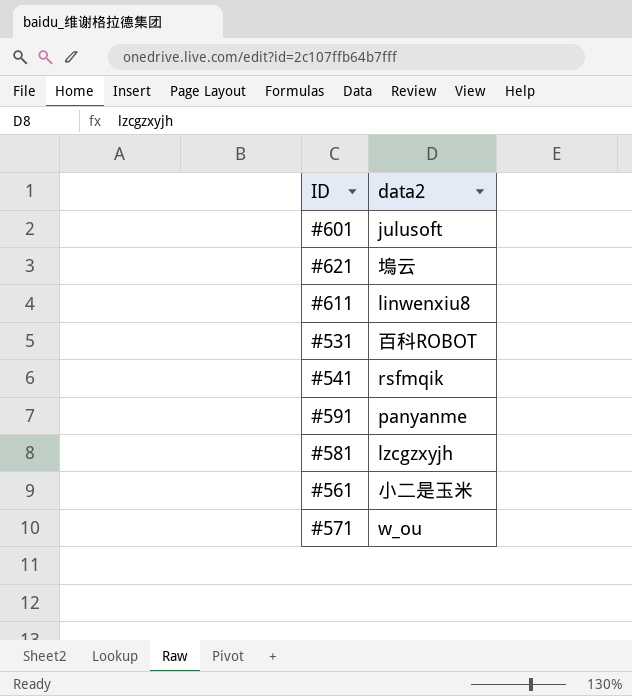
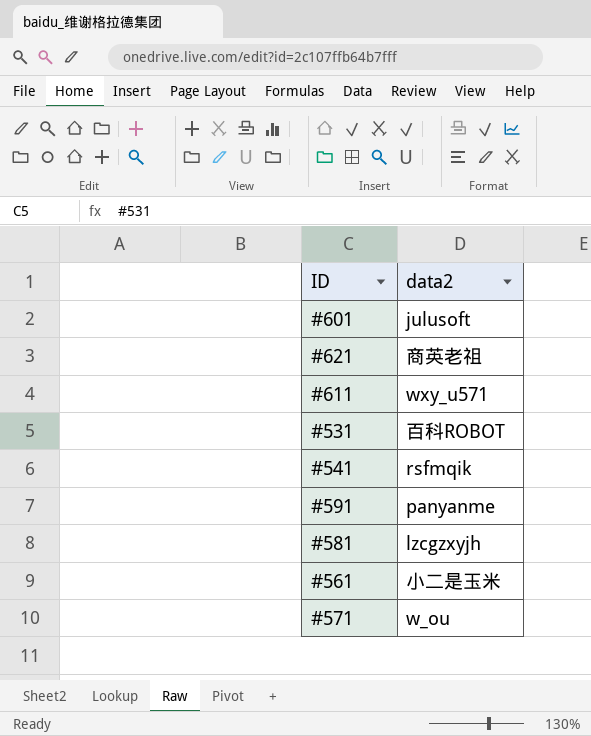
#621 | data2: 塢云 -> 商英老祖
#611 | data2: linwenxiu8 -> wxy_u571

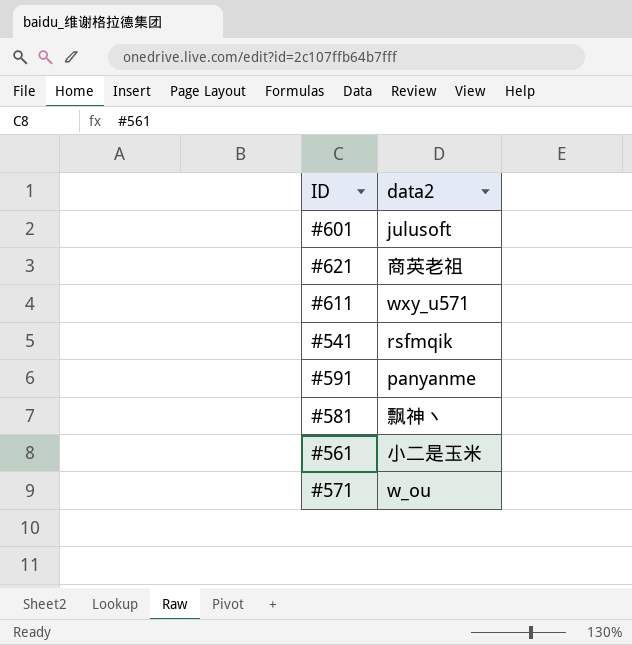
row #531: 百科ROBOT -> none
#581 | data2: lzcgzxyjh -> 飘神丶

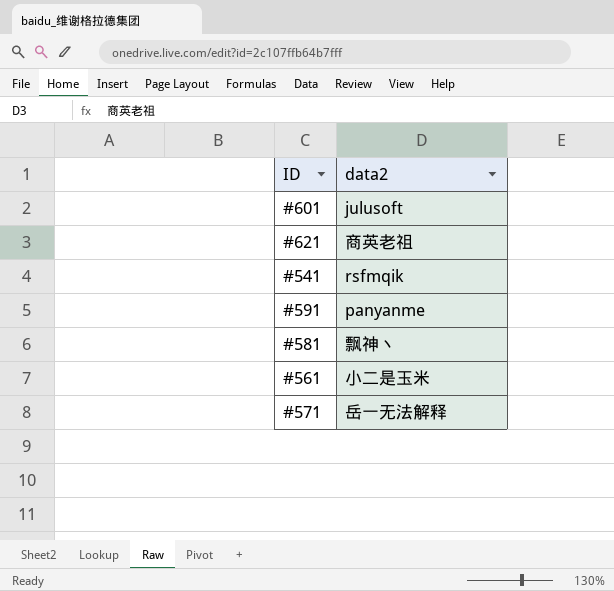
row #611: wxy_u571 -> none
#571 | data2: w_ou -> 岳一无法解释

